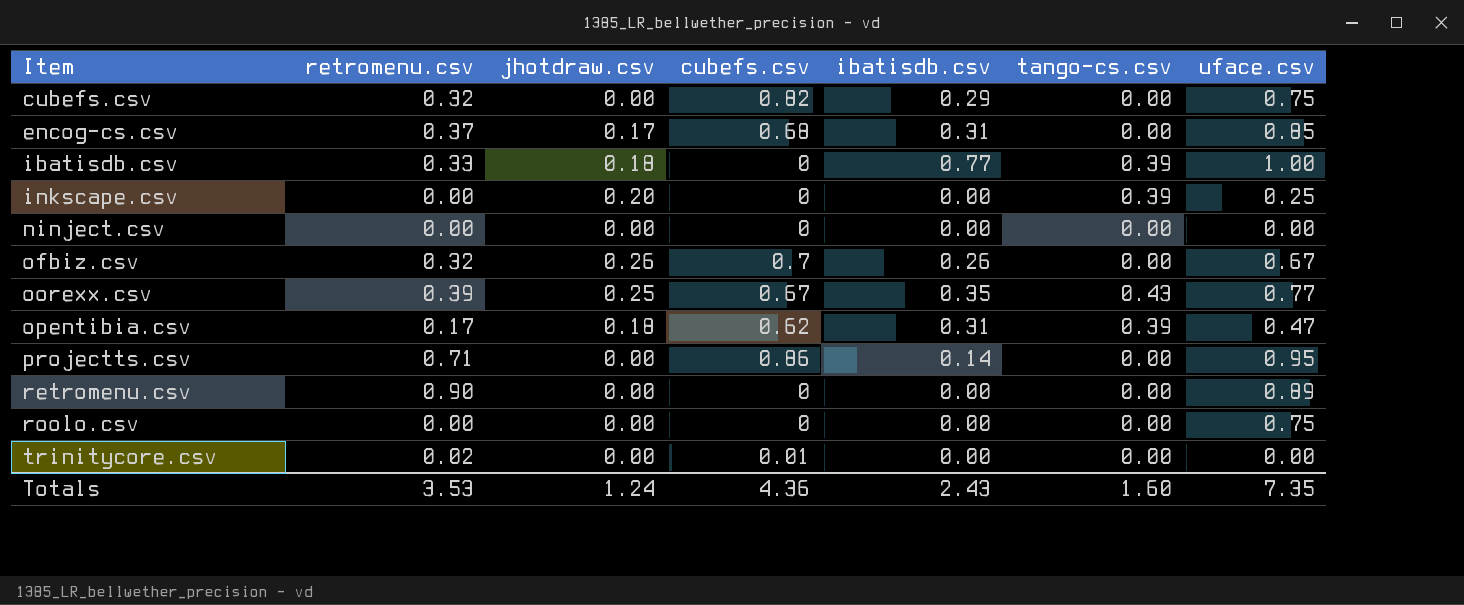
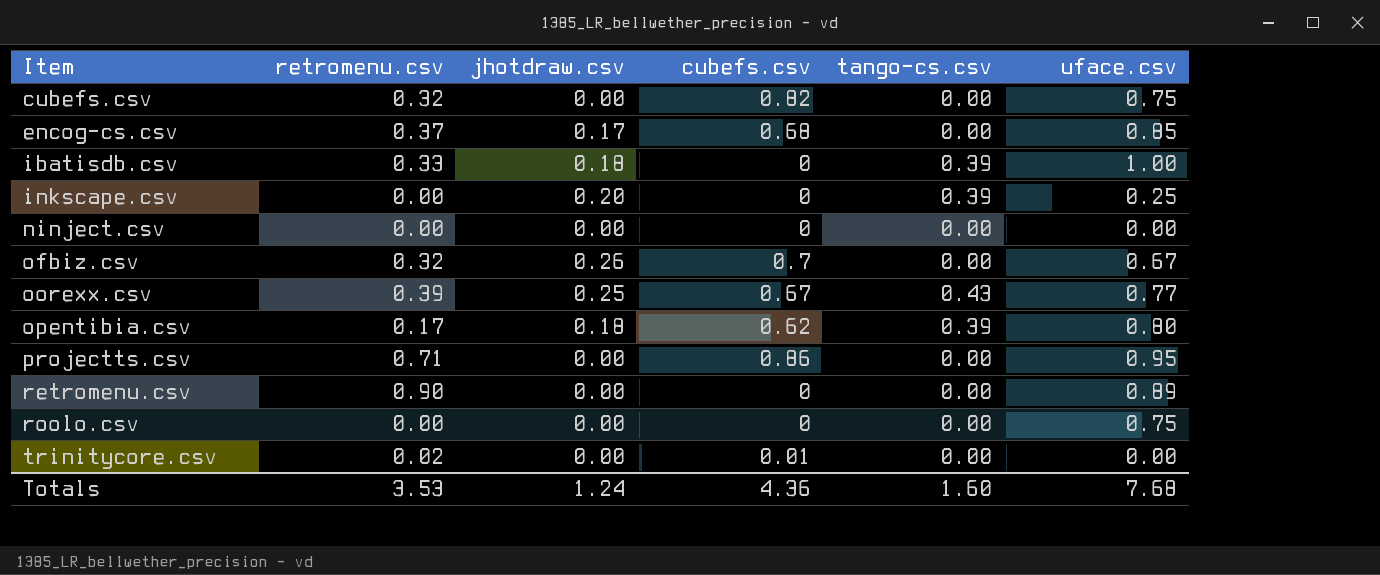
column ibatisdb.csv | position: 5 -> none
opentibia.csv | uface.csv: 0.47 -> 0.80
Totals | uface.csv: 7.35 -> 7.68

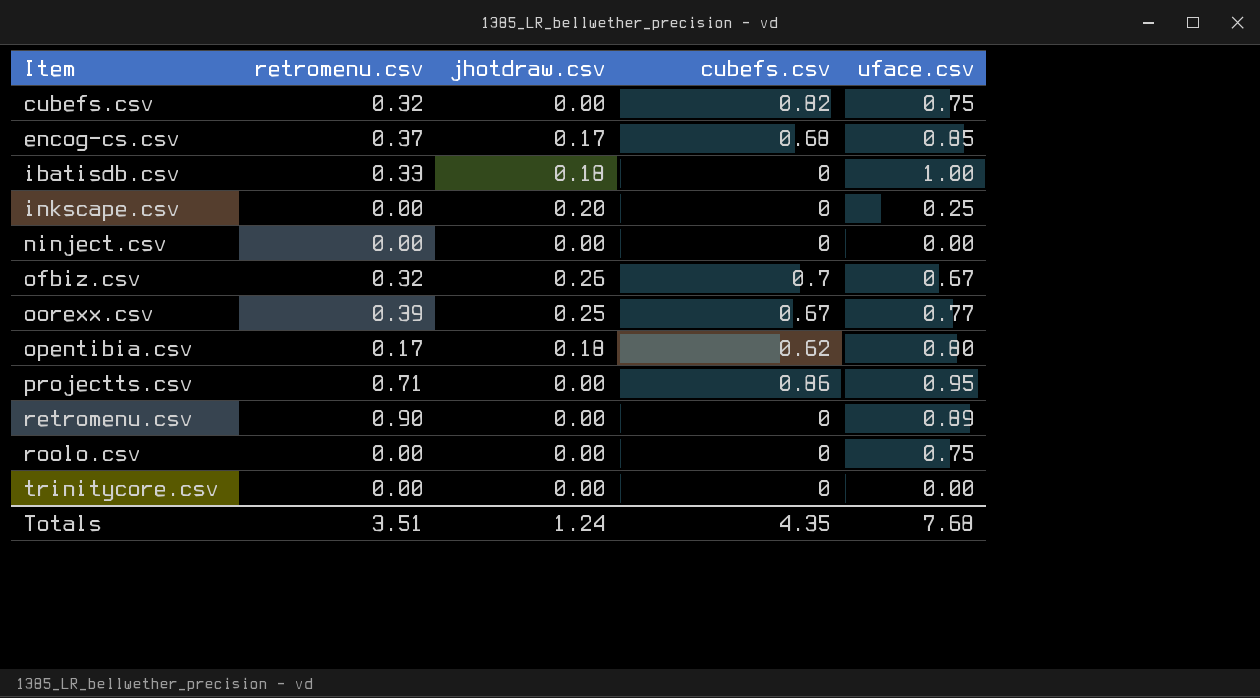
column tango-cs.csv | position: 5 -> none
trinitycore.csv | retromenu.csv: 0.02 -> 0.00
trinitycore.csv | cubefs.csv: 0.01 -> 0
Totals | retromenu.csv: 3.53 -> 3.51
Totals | cubefs.csv: 4.36 -> 4.35

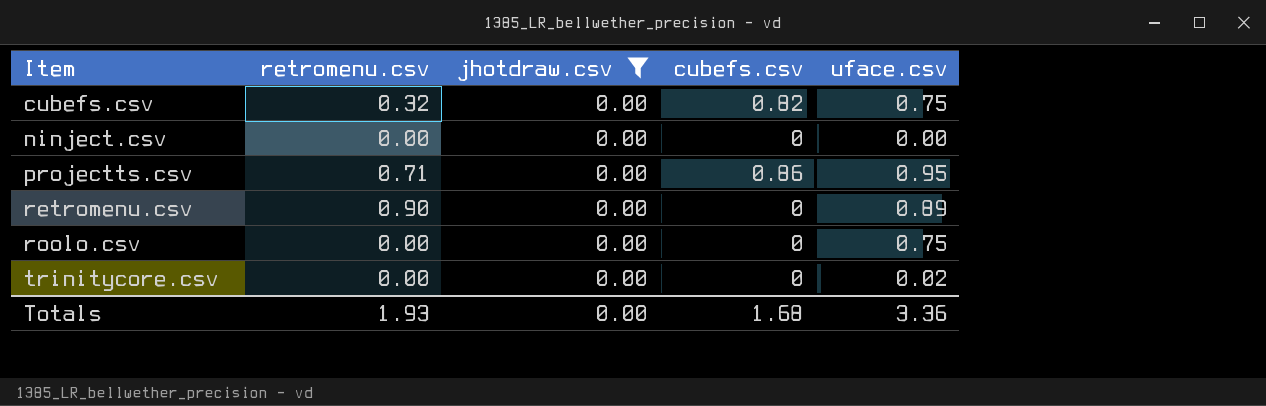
filter: none -> jhotdraw.csv = 0.00
trinitycore.csv | uface.csv: 0.00 -> 0.02
Totals | retromenu.csv: 3.51 -> 1.93
Totals | jhotdraw.csv: 1.24 -> 0.00
Totals | cubefs.csv: 4.35 -> 1.68
Totals | uface.csv: 7.68 -> 3.36

